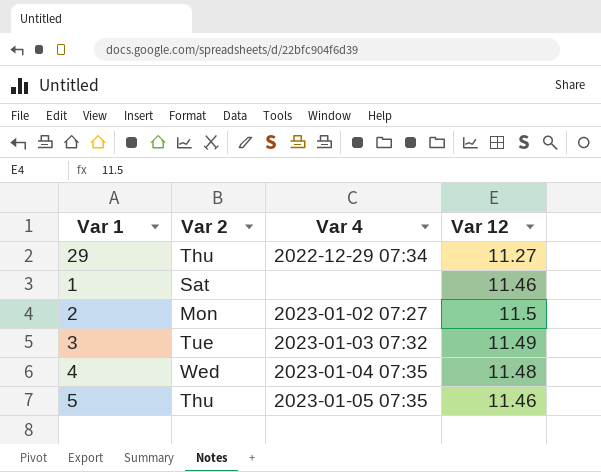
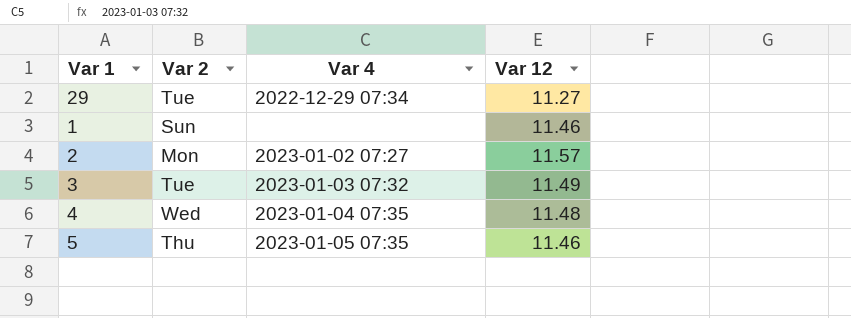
29 | Var 2: Thu -> Tue
1 | Var 2: Sat -> Sun
2 | Var 12: 11.5 -> 11.57

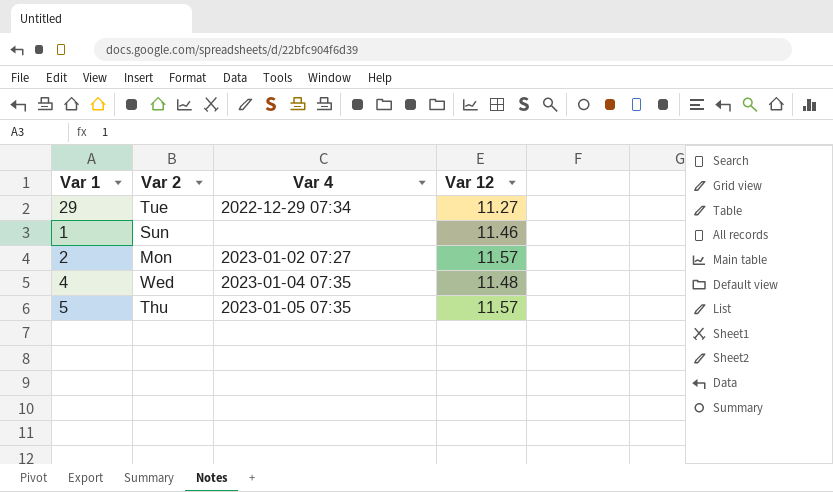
row 3: Tue | 2023-01-03 07:32 | 11.49 -> none
5 | Var 12: 11.46 -> 11.57

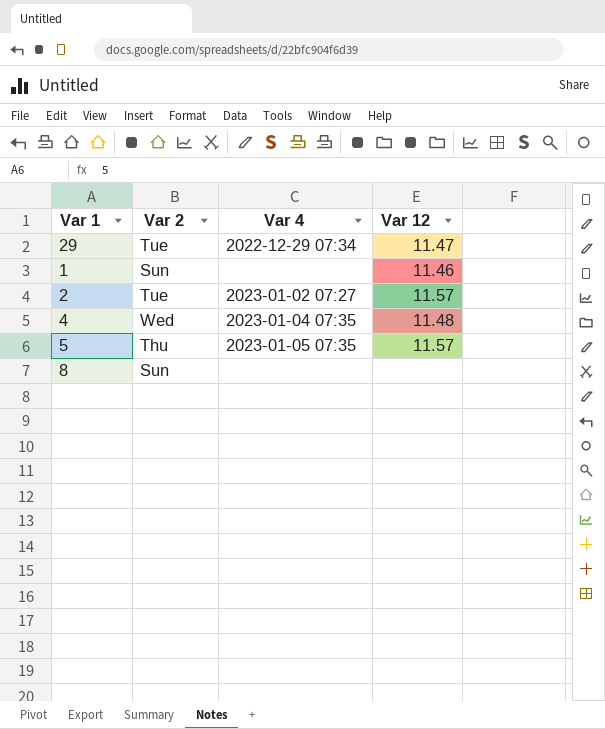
29 | Var 12: 11.27 -> 11.47
2 | Var 2: Mon -> Tue
row 8: none -> Sun | none | none

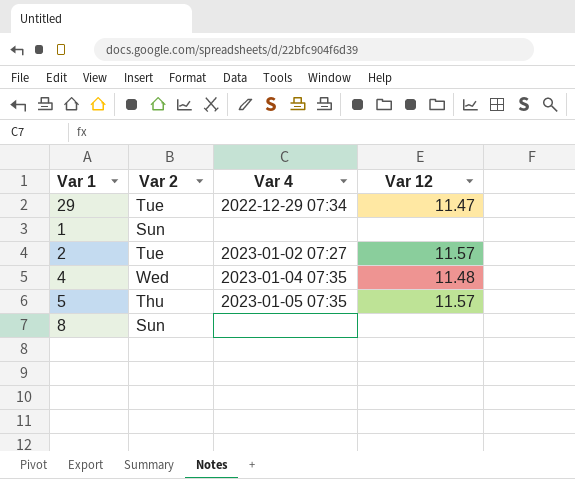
1 | Var 12: 11.46 -> none

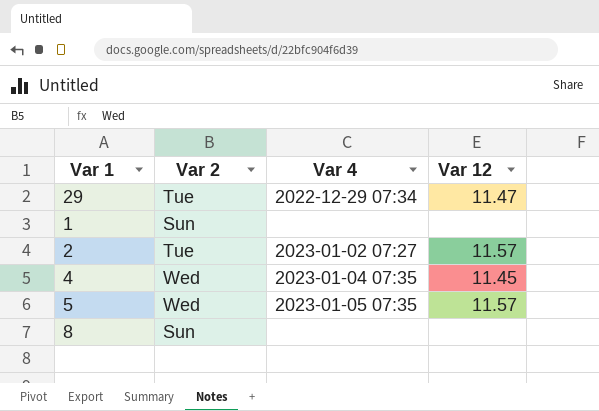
4 | Var 12: 11.48 -> 11.45
5 | Var 2: Thu -> Wed

